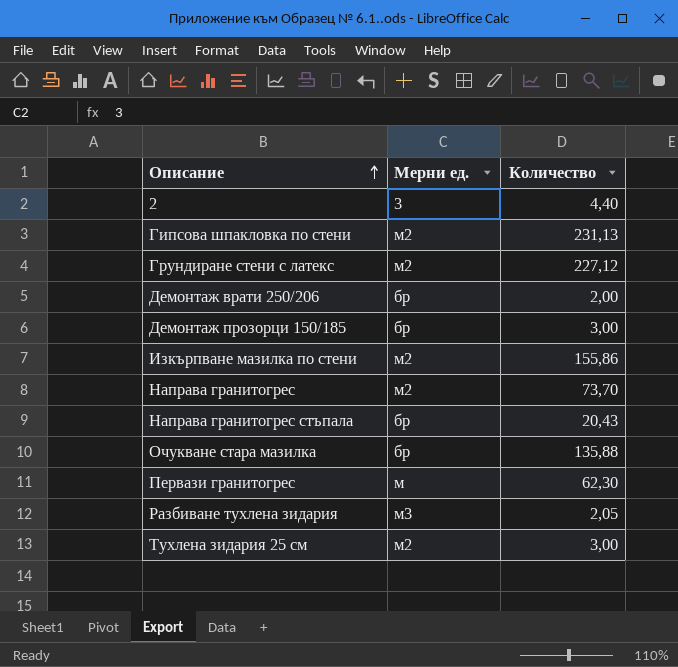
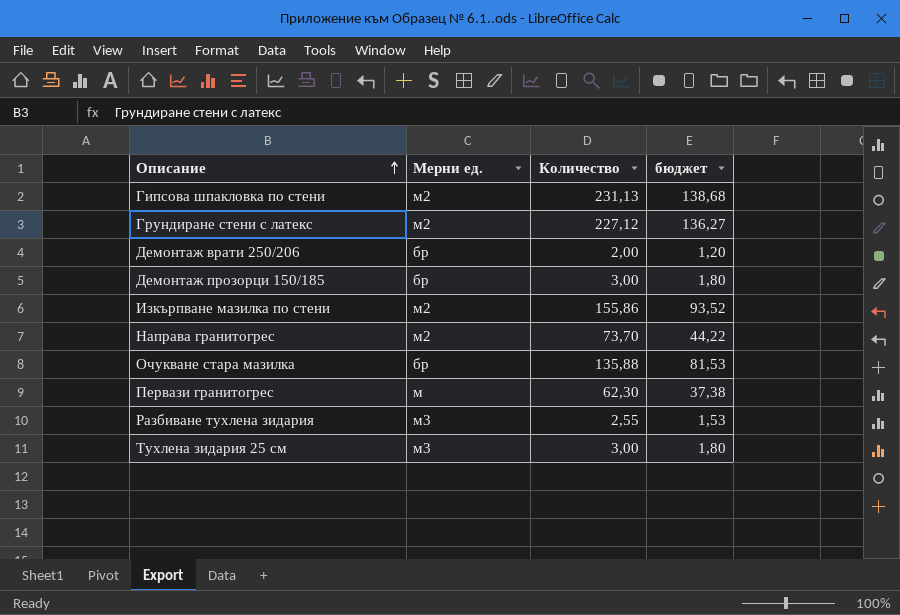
column бюджет | formula: none -> [Количество] * 0,6
row 2: 3 | 4,40 -> none
row Направа гранитогрес стъпала: бр | 20,43 -> none
Разбиване тухлена зидария | Количество: 2,05 -> 2,55
Тухлена зидария 25 см | Мерни ед.: м2 -> м3

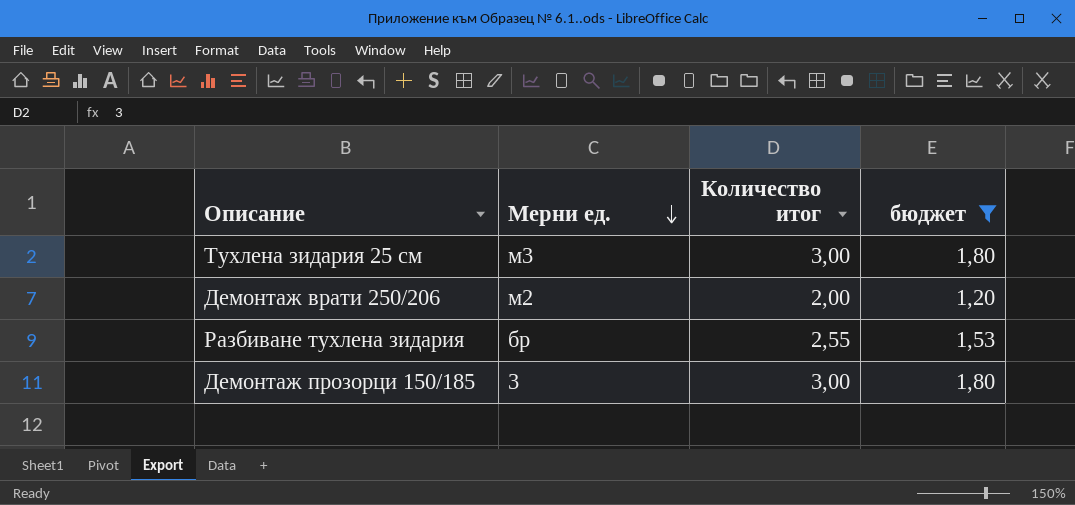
filter: none -> бюджет <= 1,80
row order: Описание ascending -> Мерни ед. descending
column name: Количество -> Количество итог
Демонтаж врати 250/206 | Мерни ед.: бр -> м2
Разбиване тухлена зидария | Мерни ед.: м3 -> бр
Демонтаж прозорци 150/185 | Мерни ед.: бр -> 3

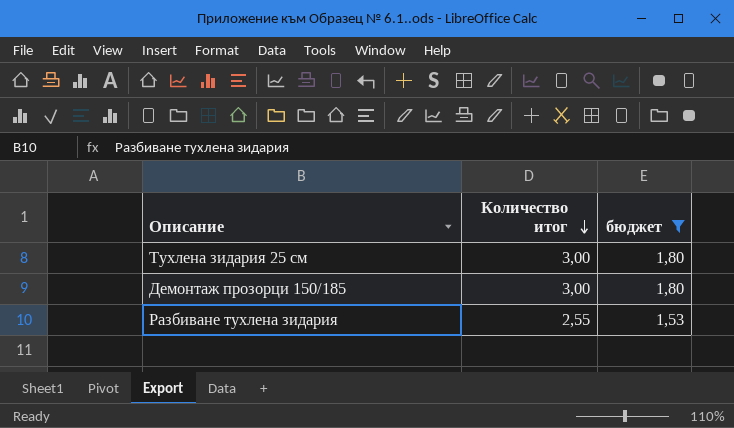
row order: Мерни ед. descending -> Количество итог descending
column Мерни ед. | position: 2 -> none
row Демонтаж врати 250/206: м2 | 2,00 | 1,20 -> none

